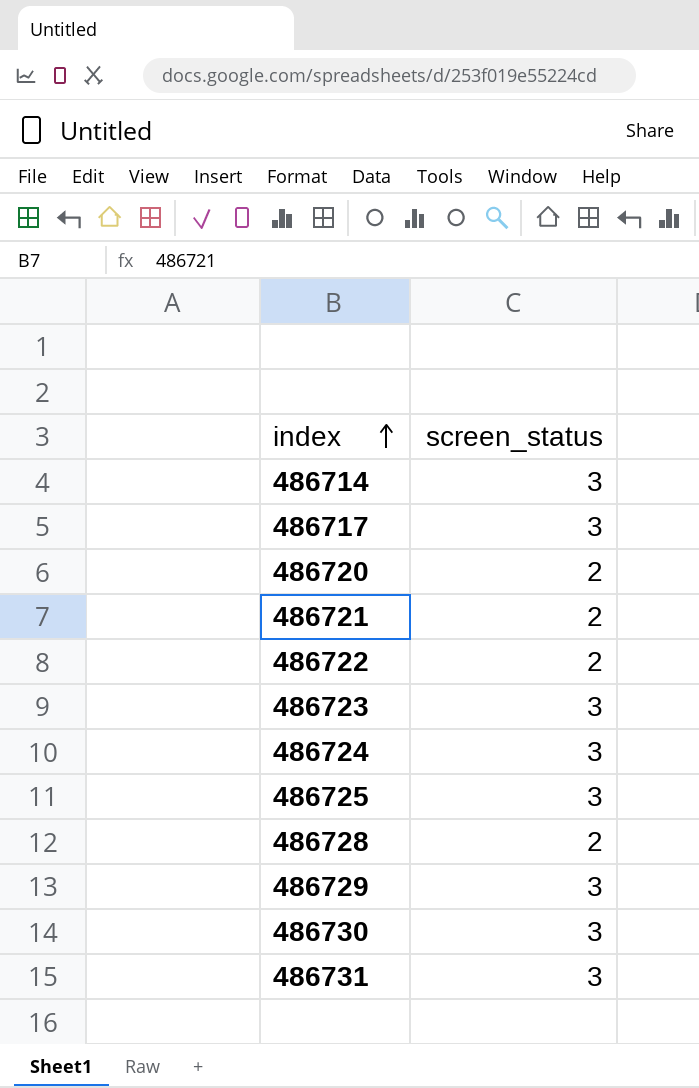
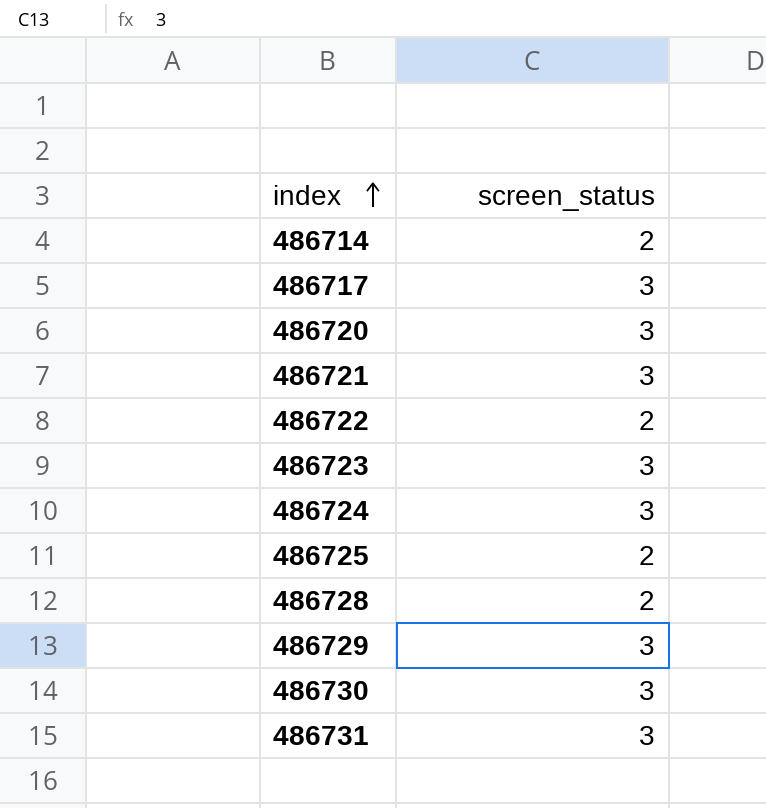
486714 | screen_status: 3 -> 2
486720 | screen_status: 2 -> 3
486721 | screen_status: 2 -> 3
486725 | screen_status: 3 -> 2

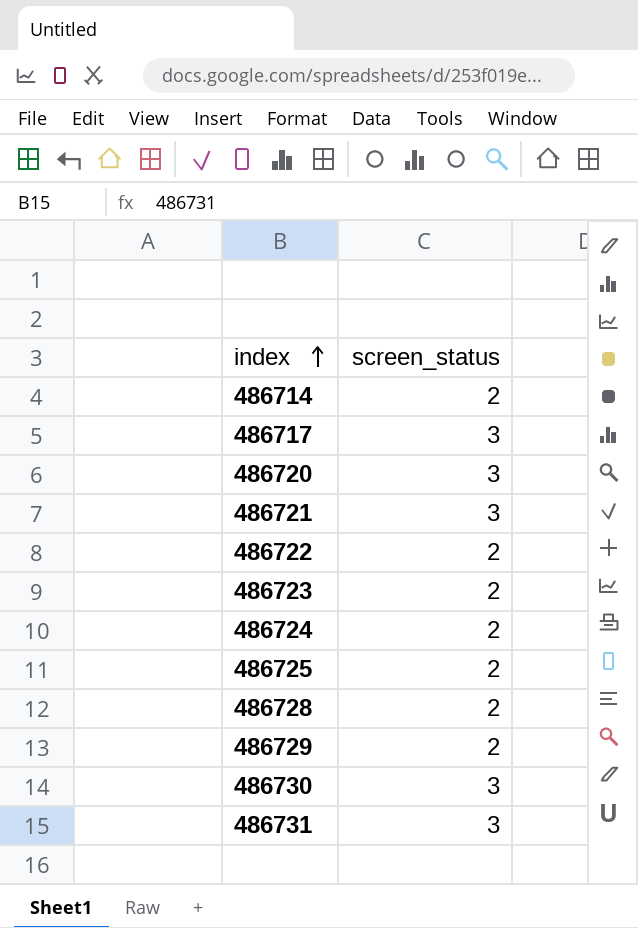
486723 | screen_status: 3 -> 2
486724 | screen_status: 3 -> 2
486729 | screen_status: 3 -> 2

